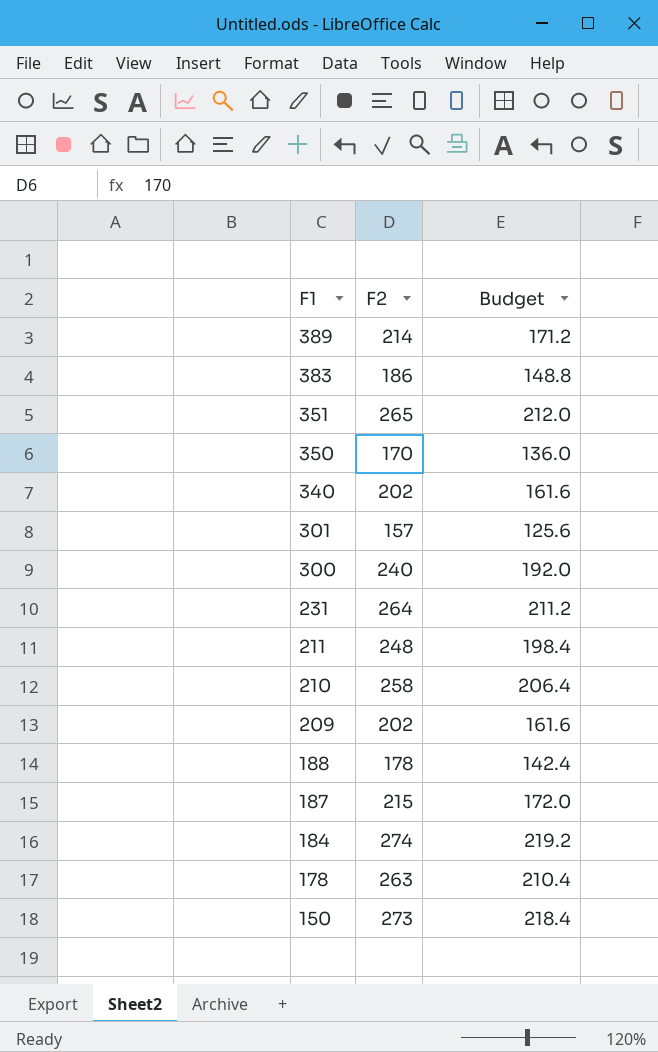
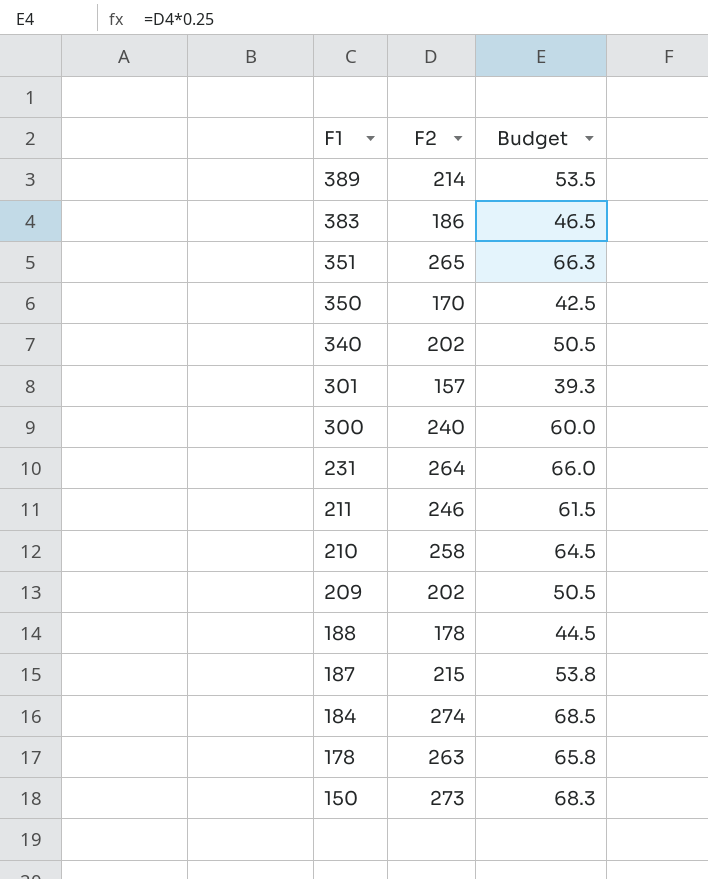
column Budget | formula: [F2] * 0.8 -> [F2] * 0.25
211 | F2: 248 -> 246

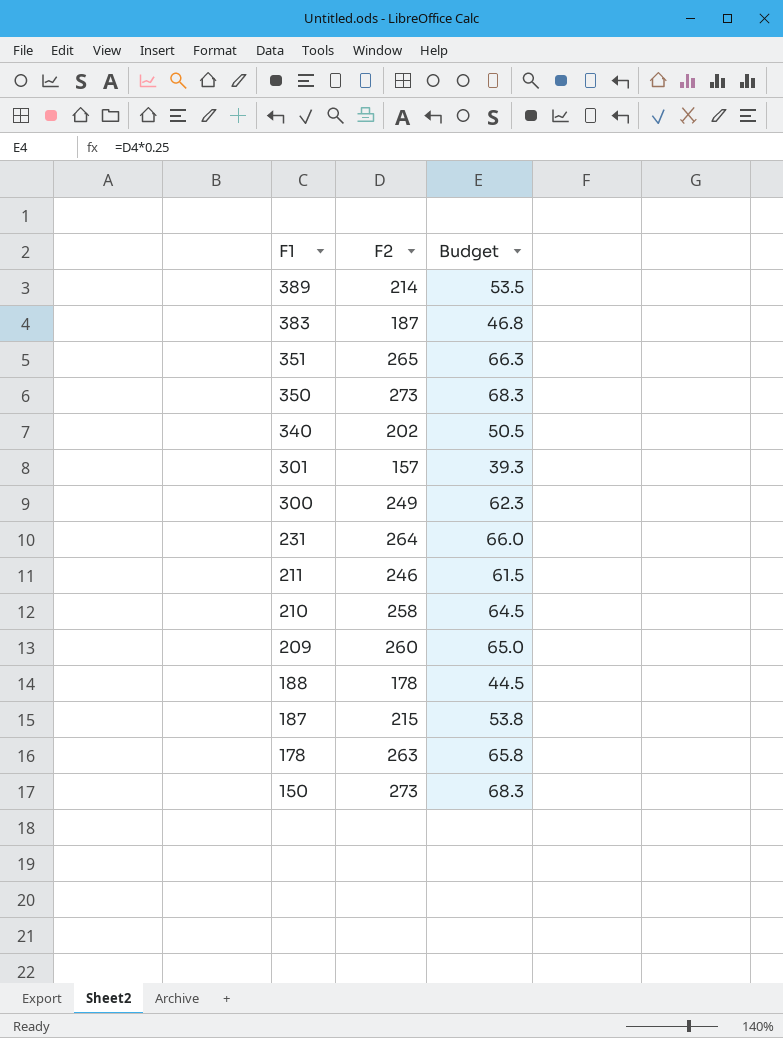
row 184: 274 | 68.5 -> none
383 | F2: 186 -> 187
383 | Budget: 46.5 -> 46.8
350 | F2: 170 -> 273
350 | Budget: 42.5 -> 68.3
300 | F2: 240 -> 249
300 | Budget: 60.0 -> 62.3
209 | F2: 202 -> 260
209 | Budget: 50.5 -> 65.0

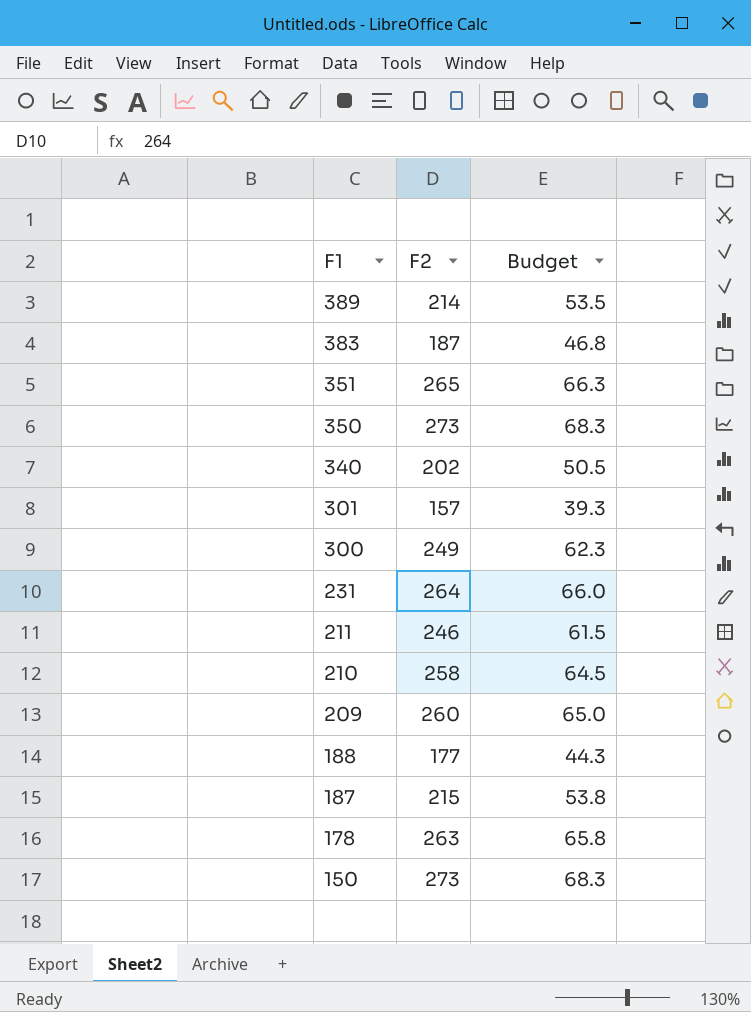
188 | F2: 178 -> 177
188 | Budget: 44.5 -> 44.3

